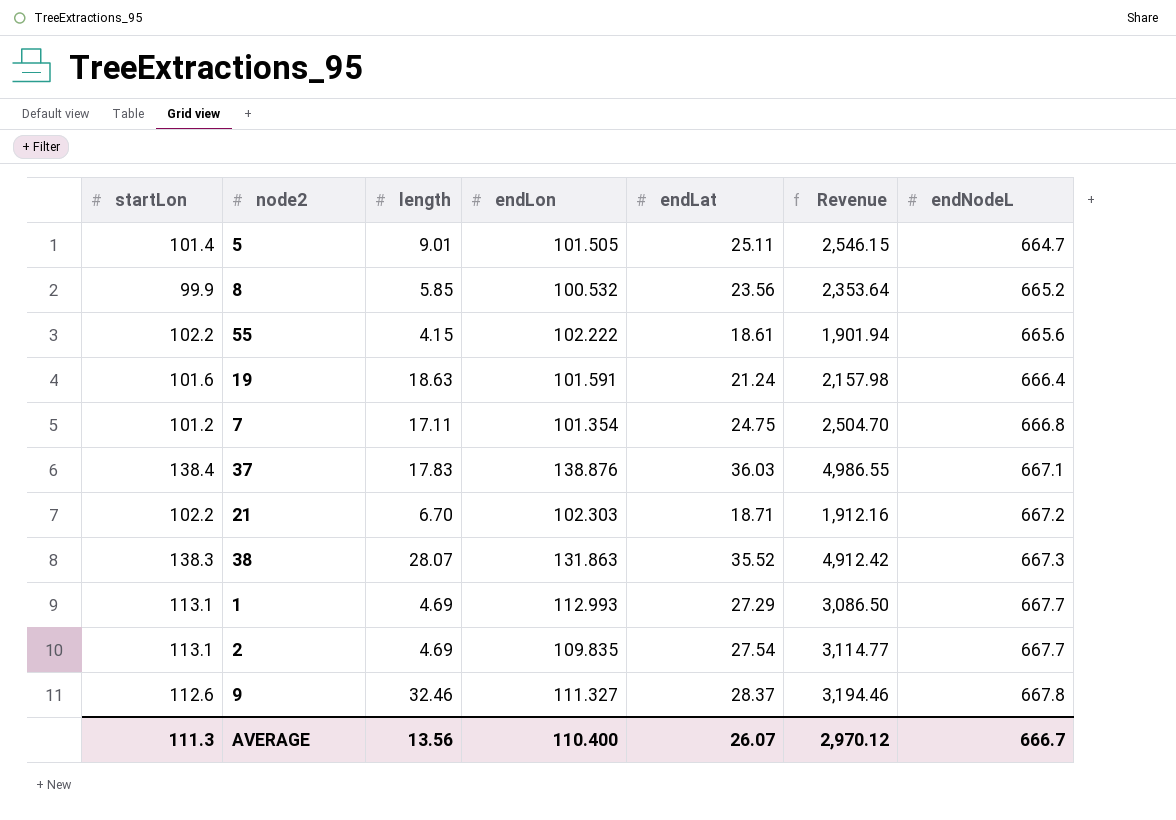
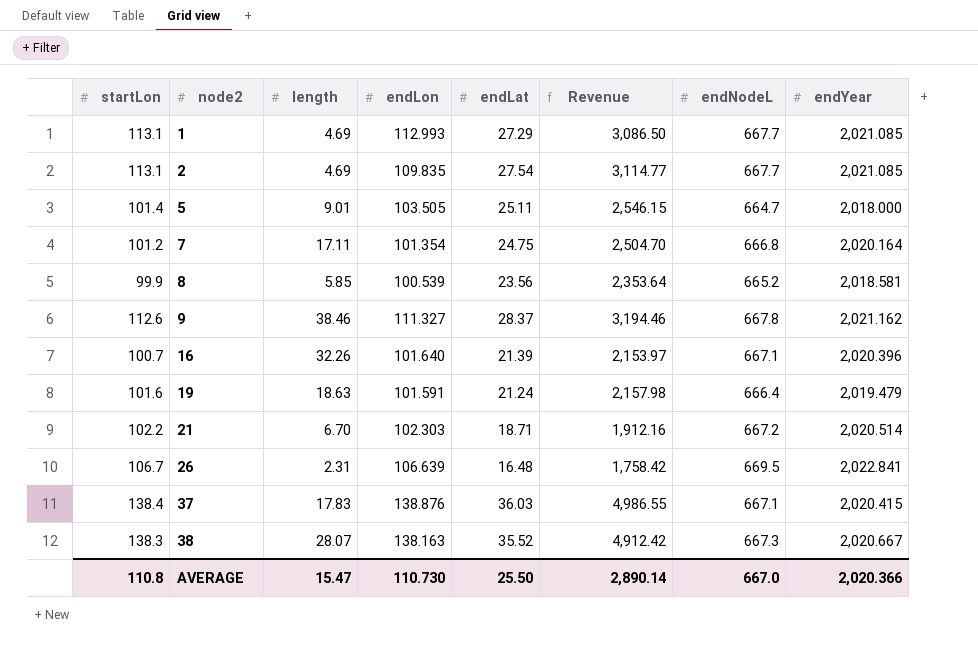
row order: endNodeL ascending -> node2 ascending
column endYear | position: none -> 8
row 55: 102.2 | 4.15 | 102.222 | 18.61 | 1,901.94 | 665.6 -> none
5 | endLon: 101.505 -> 103.505
8 | endLon: 100.532 -> 100.539
9 | length: 32.46 -> 38.46
row 16: none -> 100.7 | 32.26 | 101.640 | 21.39 | 2,153.97 | 667.1 | 2,020.396
row 26: none -> 106.7 | 2.31 | 106.639 | 16.48 | 1,758.42 | 669.5 | 2,022.841
38 | endLon: 131.863 -> 138.163
AVERAGE | startLon: 111.3 -> 110.8
AVERAGE | length: 13.56 -> 15.47
AVERAGE | endLon: 110.400 -> 110.730
AVERAGE | endLat: 26.07 -> 25.50
AVERAGE | Revenue: 2,970.12 -> 2,890.14
AVERAGE | endNodeL: 666.7 -> 667.0

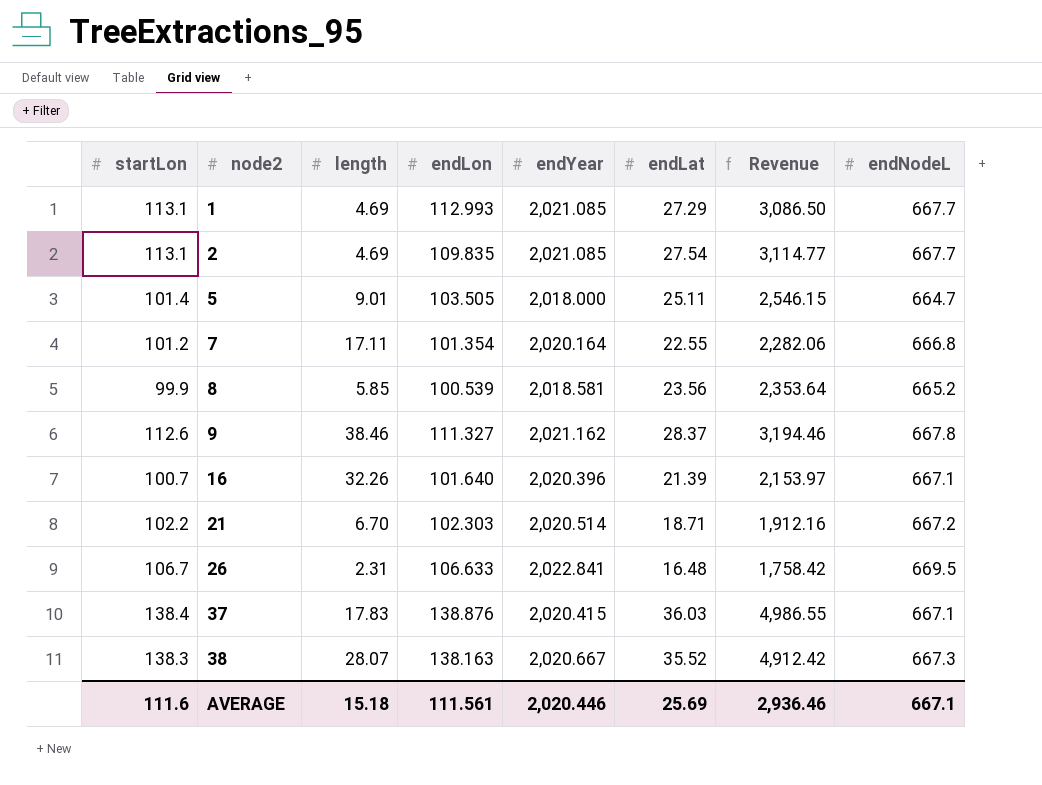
column endYear | position: 8 -> 5
row 19: 101.6 | 18.63 | 101.591 | 21.24 | 2,157.98 | 666.4 | 2,019.479 -> none
7 | endLat: 24.75 -> 22.55
7 | Revenue: 2,504.70 -> 2,282.06
26 | endLon: 106.639 -> 106.633
AVERAGE | startLon: 110.8 -> 111.6
AVERAGE | length: 15.47 -> 15.18
AVERAGE | endLon: 110.730 -> 111.561
AVERAGE | endYear: 2,020.366 -> 2,020.446
AVERAGE | endLat: 25.50 -> 25.69
AVERAGE | Revenue: 2,890.14 -> 2,936.46
AVERAGE | endNodeL: 667.0 -> 667.1

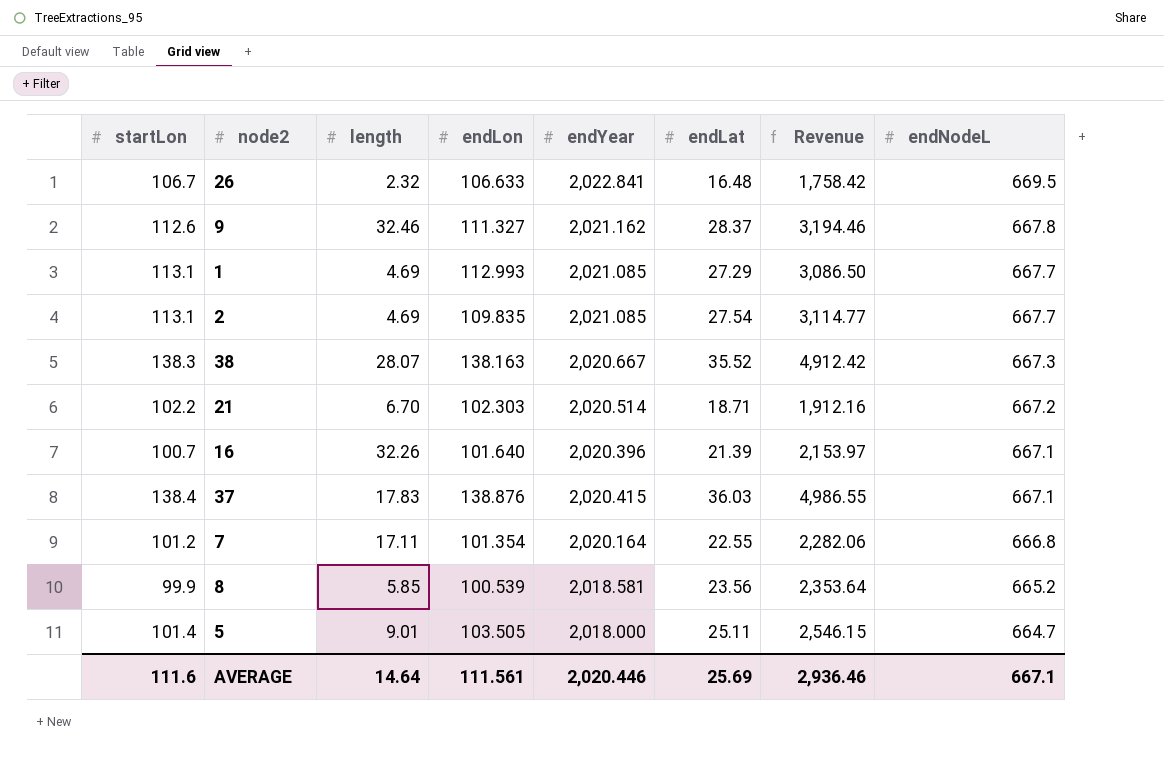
row order: node2 ascending -> endNodeL descending
26 | length: 2.31 -> 2.32
9 | length: 38.46 -> 32.46
AVERAGE | length: 15.18 -> 14.64

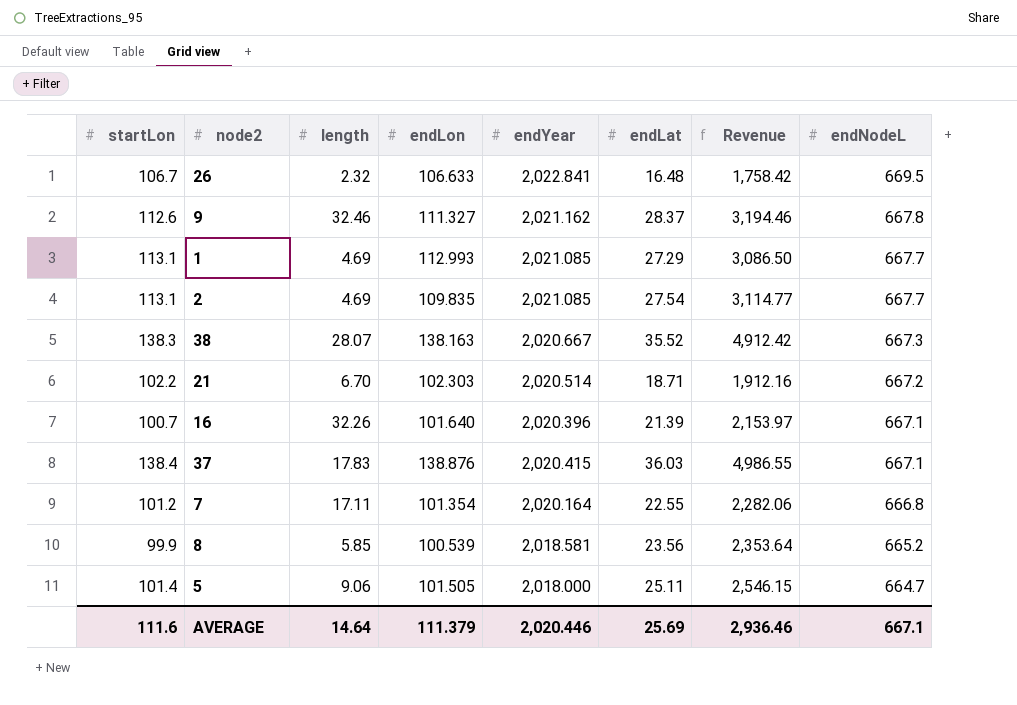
5 | length: 9.01 -> 9.06
5 | endLon: 103.505 -> 101.505
AVERAGE | endLon: 111.561 -> 111.379

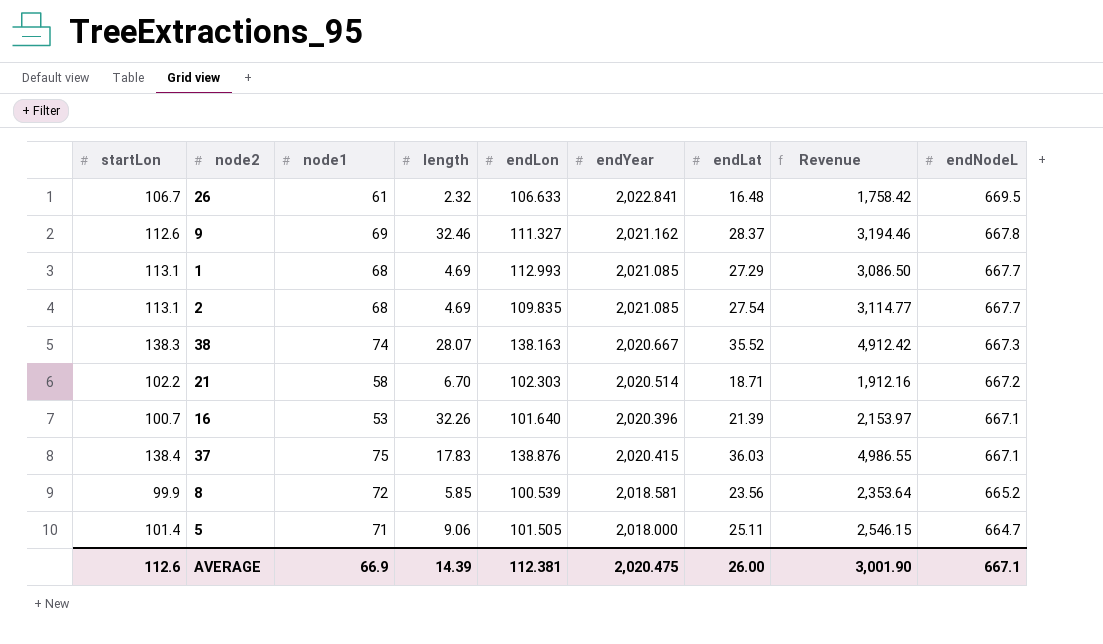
column node1 | position: none -> 3
row 7: 101.2 | 17.11 | 101.354 | 2,020.164 | 22.55 | 2,282.06 | 666.8 -> none
AVERAGE | startLon: 111.6 -> 112.6
AVERAGE | length: 14.64 -> 14.39
AVERAGE | endLon: 111.379 -> 112.381
AVERAGE | endYear: 2,020.446 -> 2,020.475
AVERAGE | endLat: 25.69 -> 26.00
AVERAGE | Revenue: 2,936.46 -> 3,001.90

